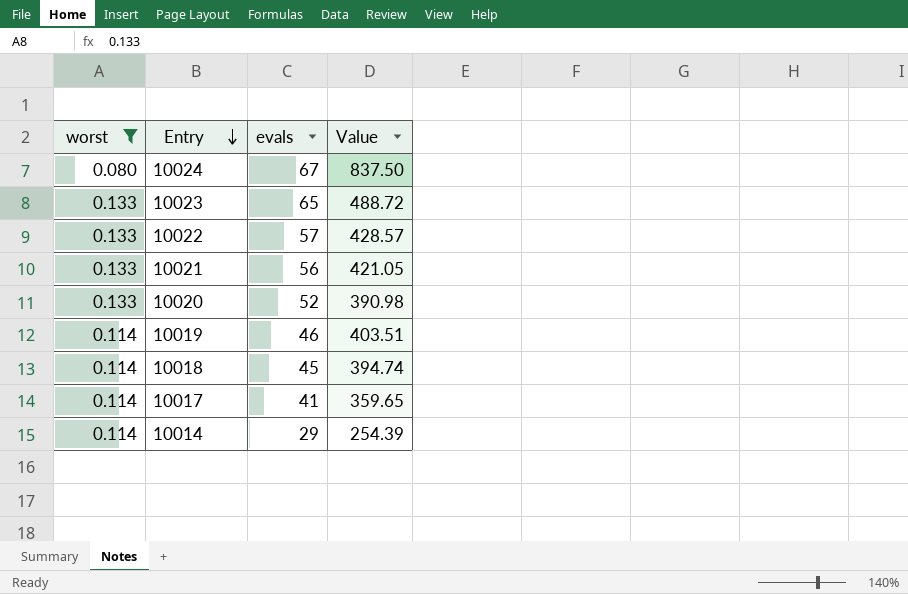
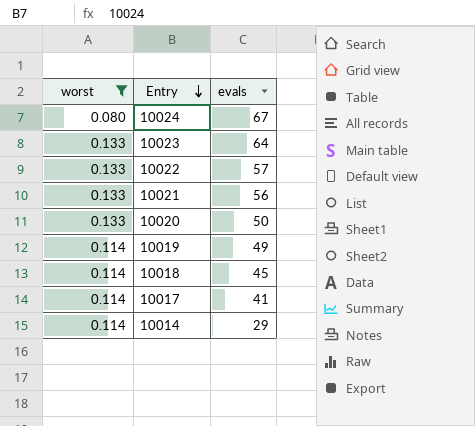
column Value | formula: [evals] / [worst] -> none
10023 | evals: 65 -> 64
10020 | evals: 52 -> 50
10019 | evals: 46 -> 49

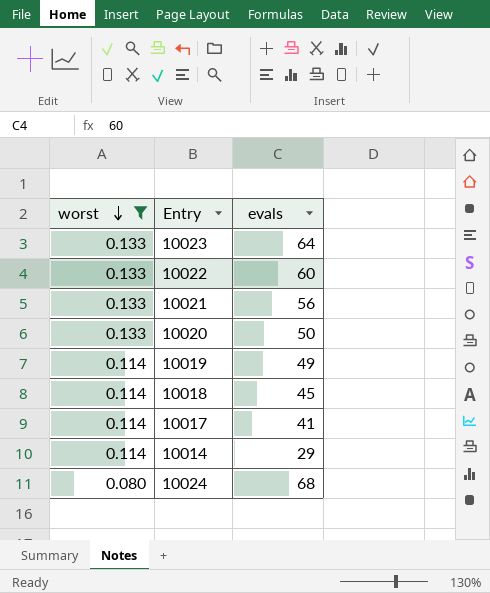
row order: Entry descending -> worst descending
10022 | evals: 57 -> 60
10024 | evals: 67 -> 68

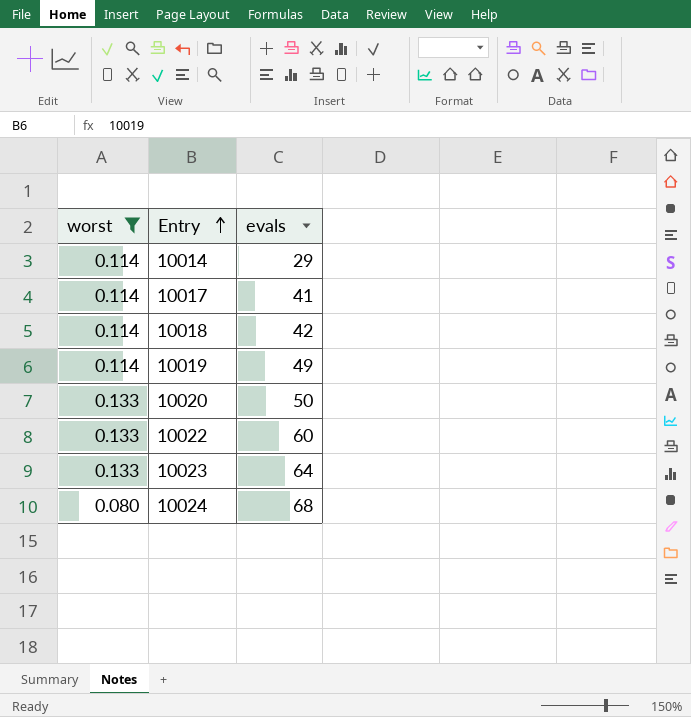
row order: worst descending -> Entry ascending
row 10021: 0.133 | 56 -> none
10018 | evals: 45 -> 42

